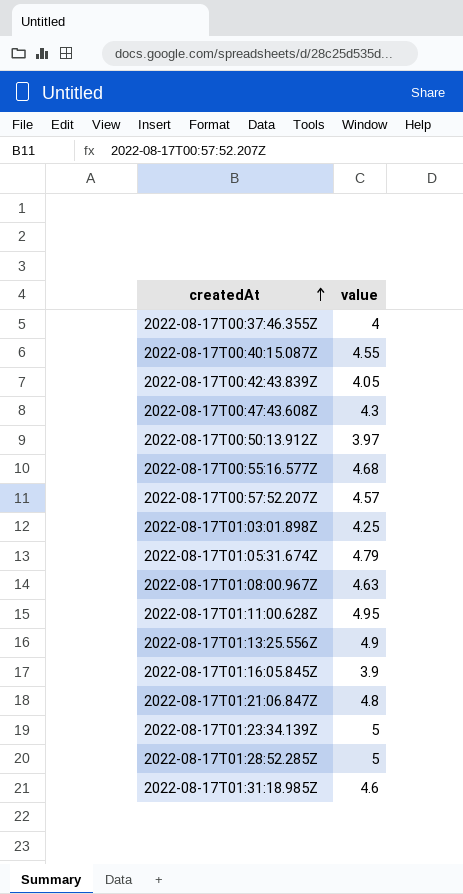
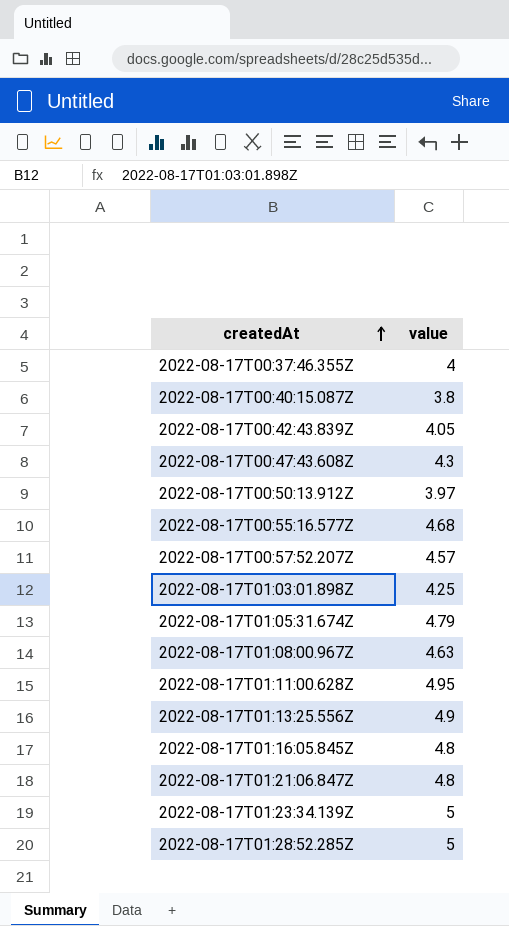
row 2022-08-17T01:31:18.985Z: 4.6 -> none
2022-08-17T00:40:15.087Z | value: 4.55 -> 3.8
2022-08-17T01:16:05.845Z | value: 3.9 -> 4.8

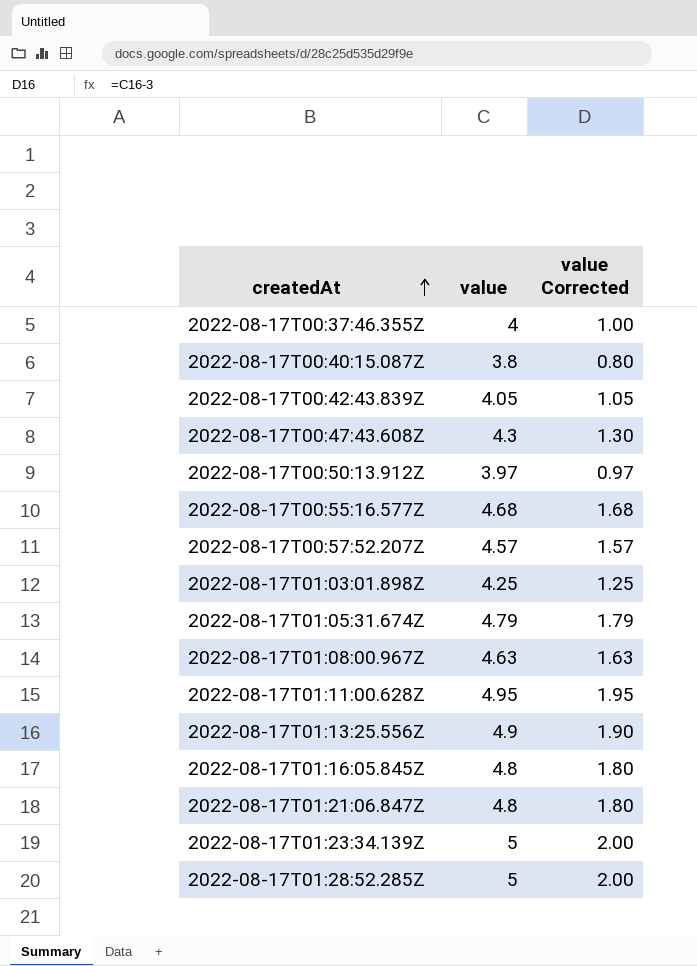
column value Corrected | formula: none -> [value] - 3

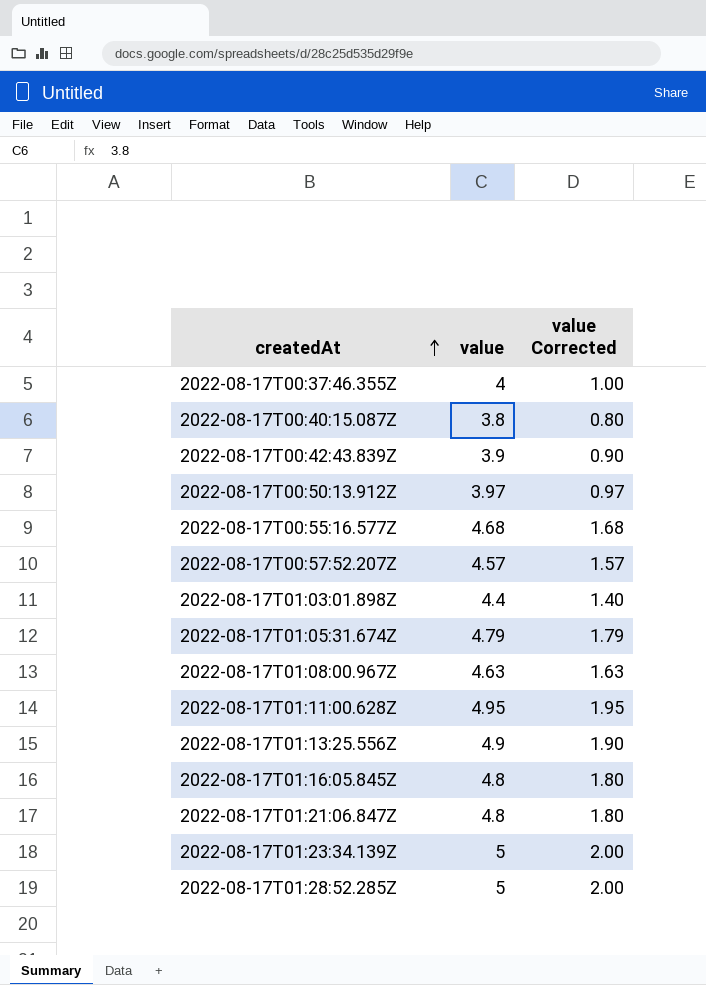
row 2022-08-17T00:47:43.608Z: 4.3 | 1.30 -> none
2022-08-17T00:42:43.839Z | value: 4.05 -> 3.9
2022-08-17T00:42:43.839Z | value Corrected: 1.05 -> 0.90
2022-08-17T01:03:01.898Z | value: 4.25 -> 4.4
2022-08-17T01:03:01.898Z | value Corrected: 1.25 -> 1.40

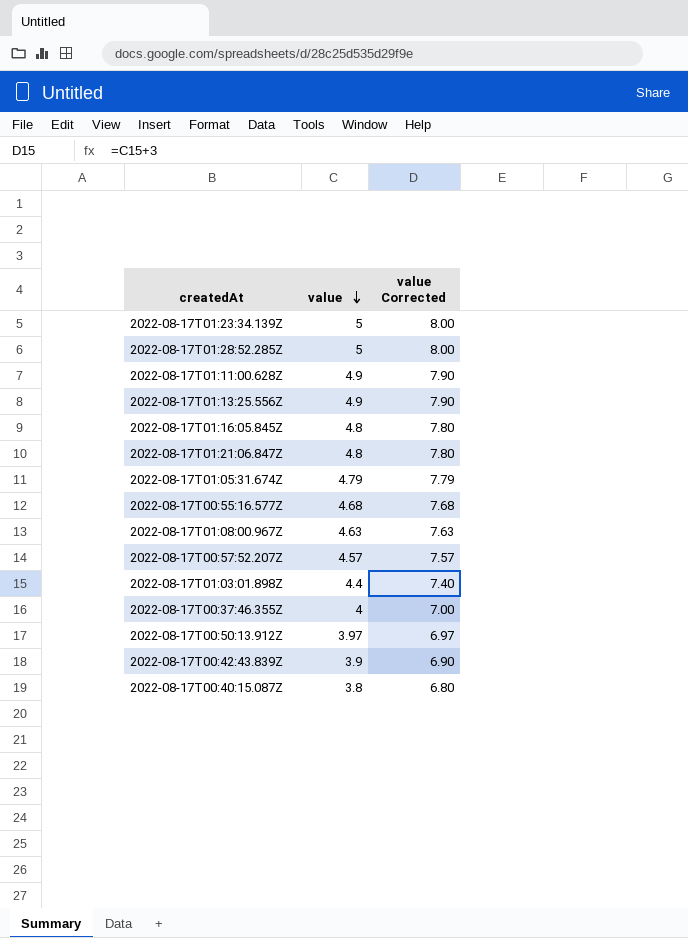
row order: createdAt ascending -> value descending
column value Corrected | formula: [value] - 3 -> [value] + 3
2022-08-17T01:11:00.628Z | value: 4.95 -> 4.9

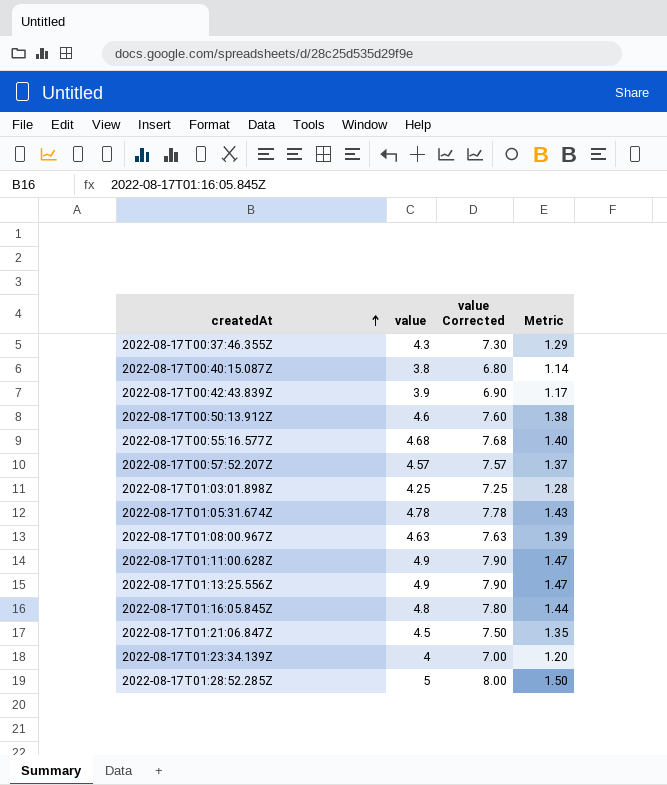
row order: value descending -> createdAt ascending
column Metric | formula: none -> [value] * 0.3
2022-08-17T00:37:46.355Z | value: 4 -> 4.3
2022-08-17T00:37:46.355Z | value Corrected: 7.00 -> 7.30
2022-08-17T00:50:13.912Z | value: 3.97 -> 4.6
2022-08-17T00:50:13.912Z | value Corrected: 6.97 -> 7.60
2022-08-17T01:03:01.898Z | value: 4.4 -> 4.25
2022-08-17T01:03:01.898Z | value Corrected: 7.40 -> 7.25
2022-08-17T01:05:31.674Z | value: 4.79 -> 4.78
2022-08-17T01:05:31.674Z | value Corrected: 7.79 -> 7.78
2022-08-17T01:21:06.847Z | value: 4.8 -> 4.5
2022-08-17T01:21:06.847Z | value Corrected: 7.80 -> 7.50
2022-08-17T01:23:34.139Z | value: 5 -> 4
2022-08-17T01:23:34.139Z | value Corrected: 8.00 -> 7.00

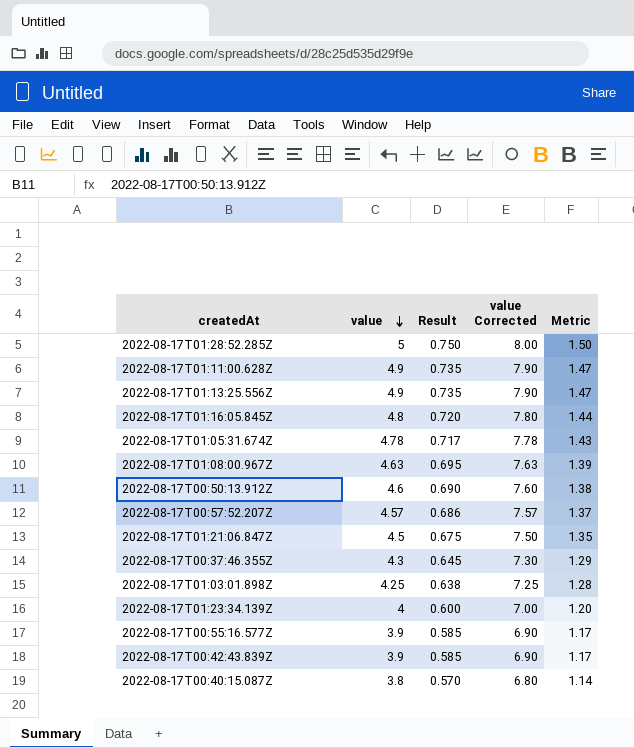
row order: createdAt ascending -> value descending
column Result | formula: none -> [value] * 0.15
2022-08-17T00:55:16.577Z | value: 4.68 -> 3.9
2022-08-17T00:55:16.577Z | value Corrected: 7.68 -> 6.90
2022-08-17T00:55:16.577Z | Metric: 1.40 -> 1.17

